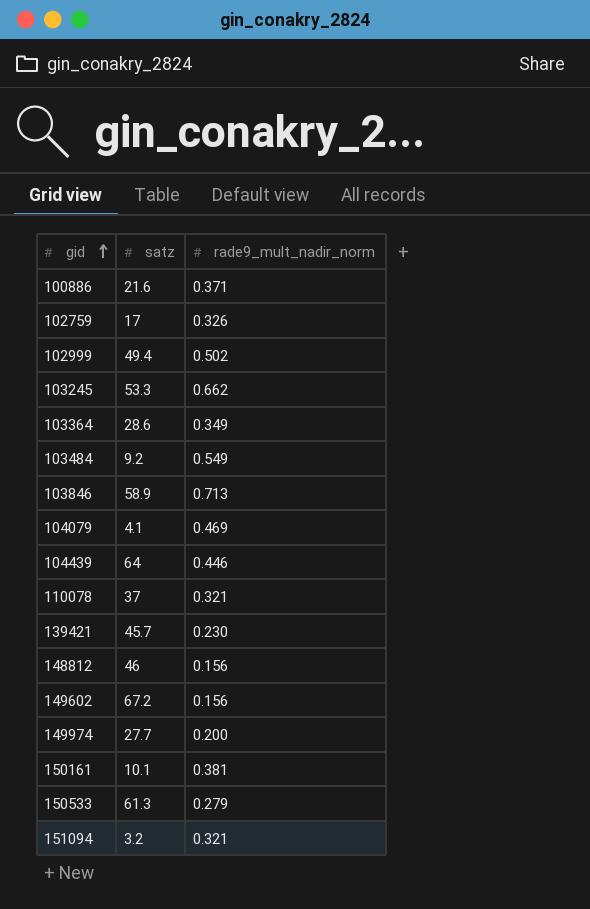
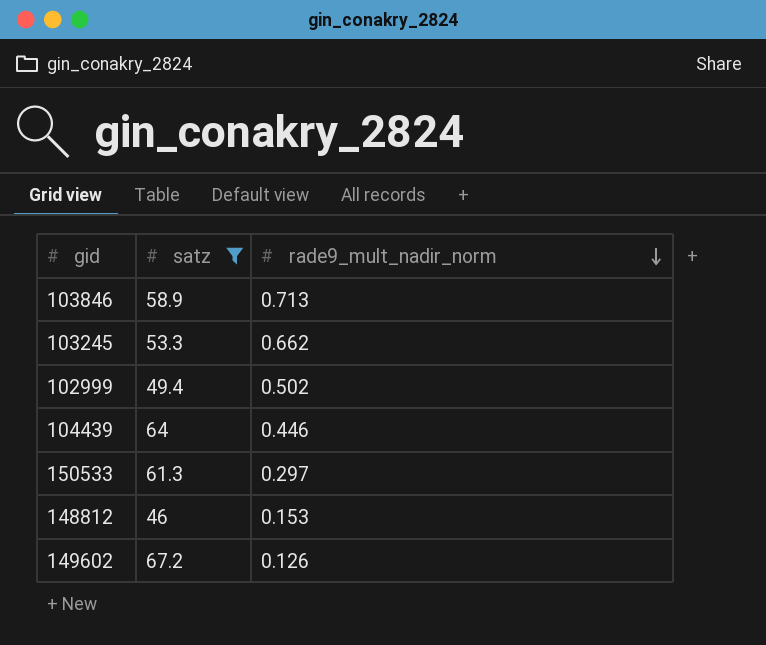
filter: none -> satz >= 46
row order: gid ascending -> rade9_mult_nadir_norm descending
150533 | rade9_mult_nadir_norm: 0.279 -> 0.297
148812 | rade9_mult_nadir_norm: 0.156 -> 0.153
149602 | rade9_mult_nadir_norm: 0.156 -> 0.126

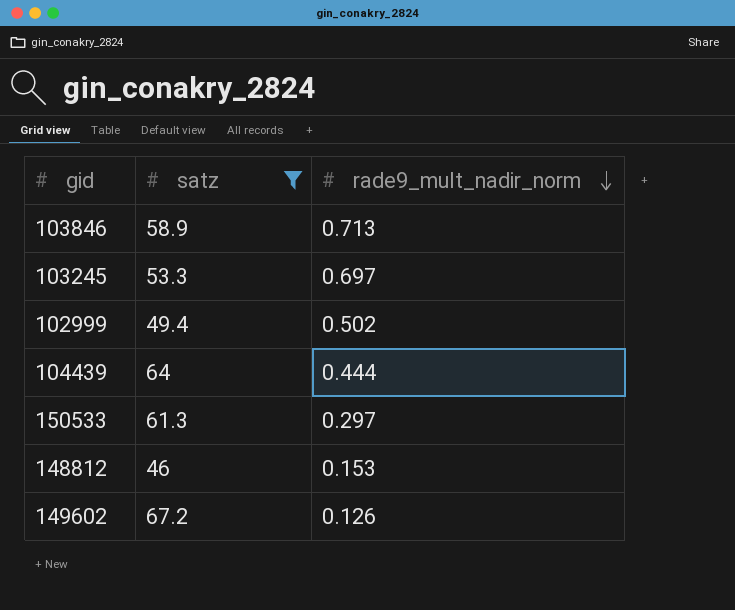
103245 | rade9_mult_nadir_norm: 0.662 -> 0.697
104439 | rade9_mult_nadir_norm: 0.446 -> 0.444

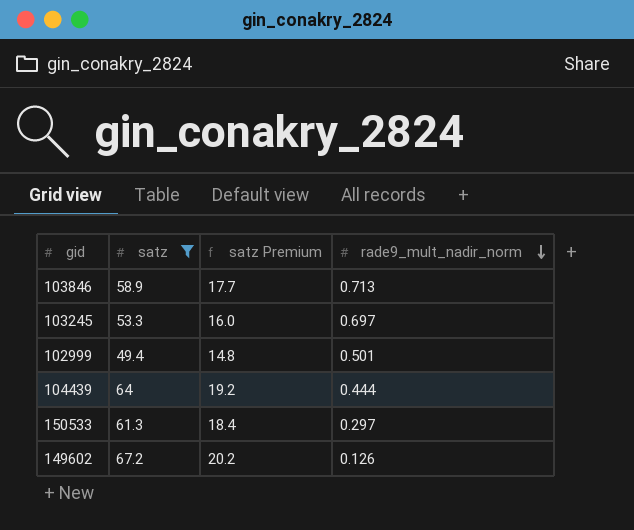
column satz Premium | formula: none -> [satz] * 0.3
row 148812: 46 | 0.153 -> none
102999 | rade9_mult_nadir_norm: 0.502 -> 0.501

